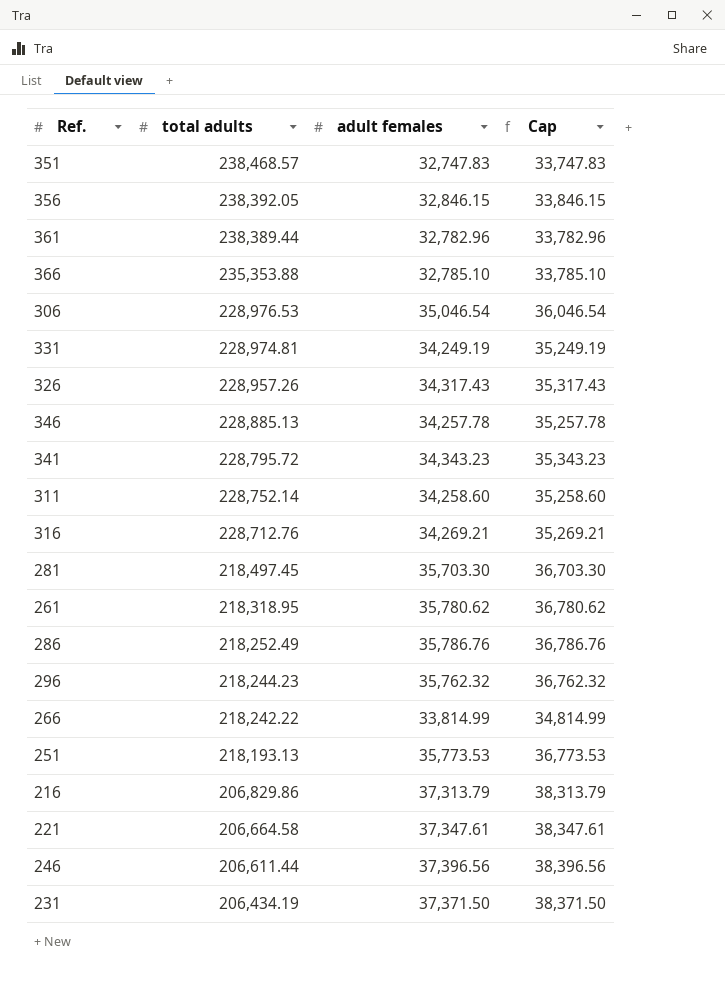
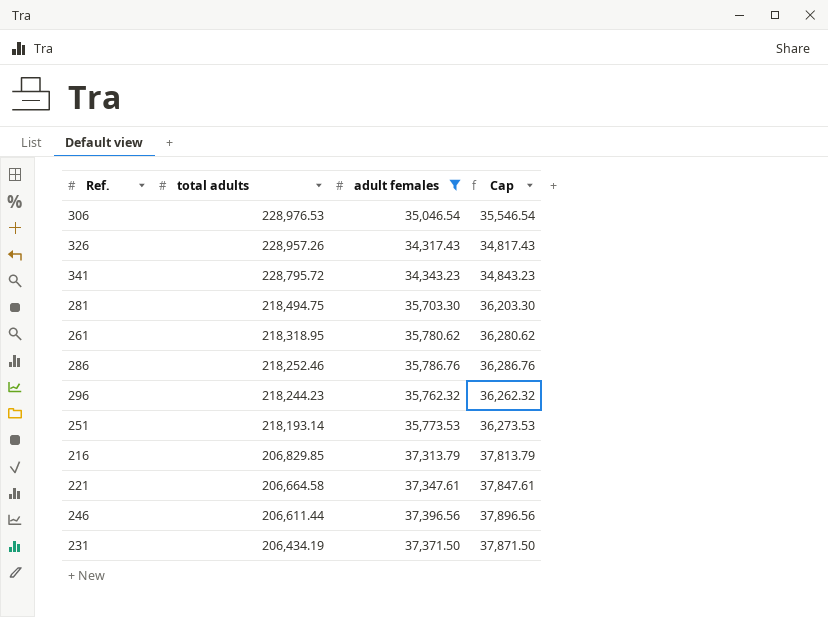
filter: none -> adult females >= 34,317.43
column Cap | formula: [adult females] + 1000 -> [adult females] + 500
281 | total adults: 218,497.45 -> 218,494.75
286 | total adults: 218,252.49 -> 218,252.46
251 | total adults: 218,193.13 -> 218,193.14
216 | total adults: 206,829.86 -> 206,829.85

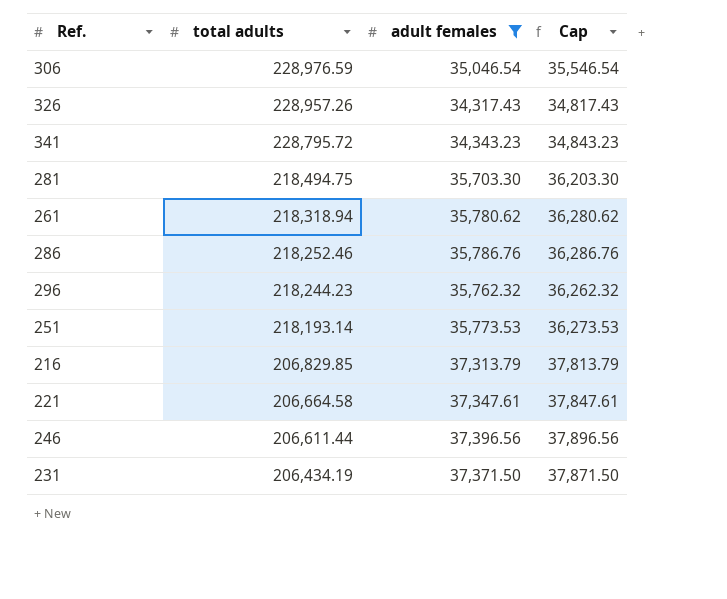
306 | total adults: 228,976.53 -> 228,976.59
261 | total adults: 218,318.95 -> 218,318.94

